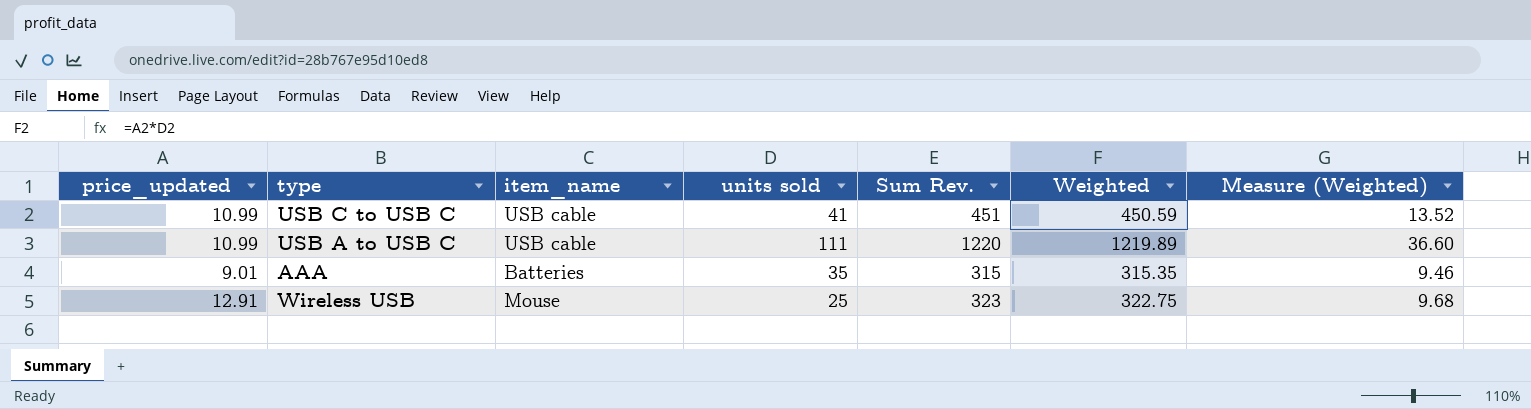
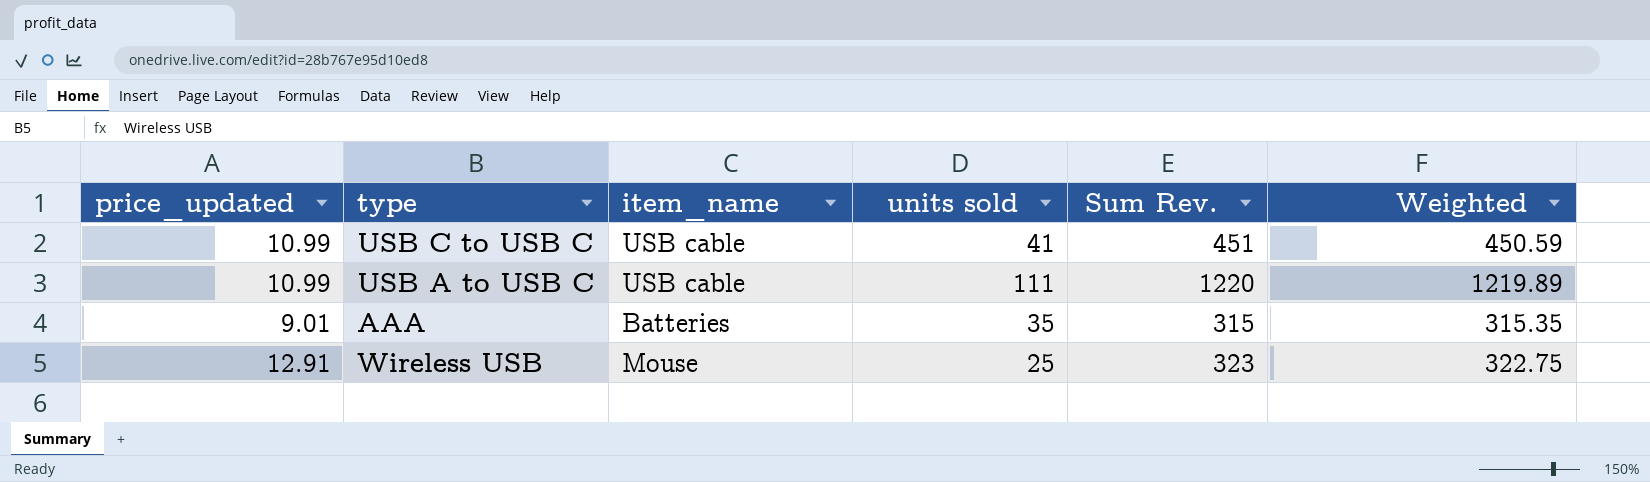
column Measure (Weighted) | formula: [Weighted] * 0.03 -> none

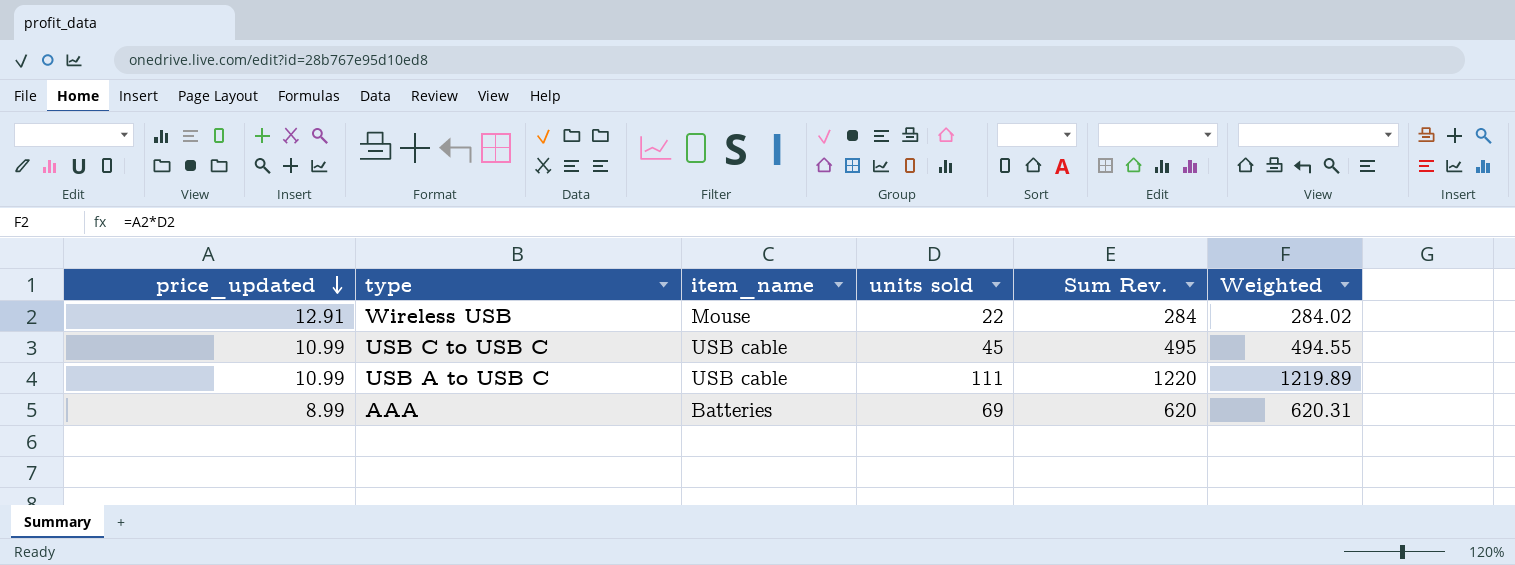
row order: none -> price_updated descending
Wireless USB | units sold: 25 -> 22
Wireless USB | Sum Rev.: 323 -> 284
Wireless USB | Weighted: 322.75 -> 284.02
USB C to USB C | units sold: 41 -> 45
USB C to USB C | Sum Rev.: 451 -> 495
USB C to USB C | Weighted: 450.59 -> 494.55
AAA | price_updated: 9.01 -> 8.99
AAA | units sold: 35 -> 69
AAA | Sum Rev.: 315 -> 620
AAA | Weighted: 315.35 -> 620.31

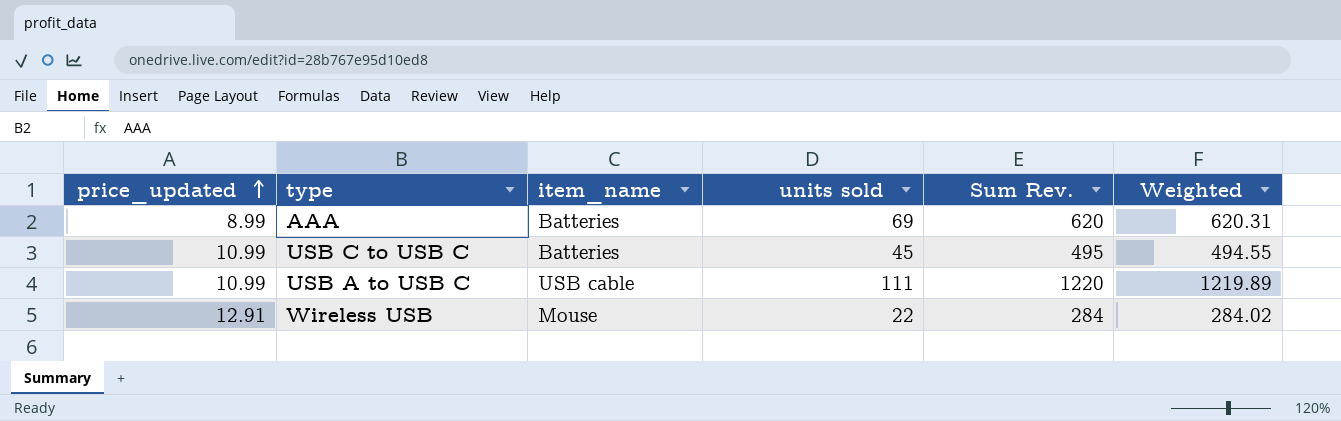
row order: price_updated descending -> price_updated ascending
USB C to USB C | item_name: USB cable -> Batteries

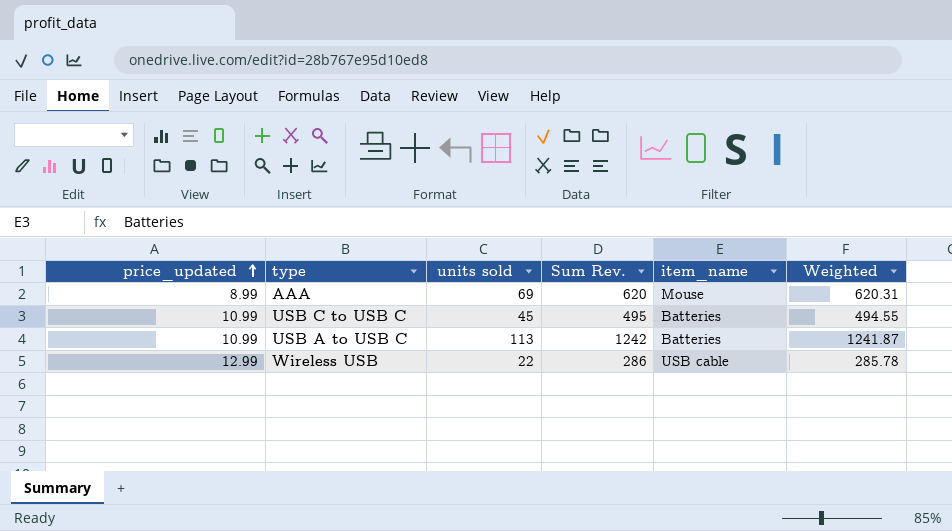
column item_name | position: 3 -> 5
AAA | item_name: Batteries -> Mouse
USB A to USB C | units sold: 111 -> 113
USB A to USB C | Sum Rev.: 1220 -> 1242
USB A to USB C | item_name: USB cable -> Batteries
USB A to USB C | Weighted: 1219.89 -> 1241.87
Wireless USB | price_updated: 12.91 -> 12.99
Wireless USB | Sum Rev.: 284 -> 286
Wireless USB | item_name: Mouse -> USB cable
Wireless USB | Weighted: 284.02 -> 285.78

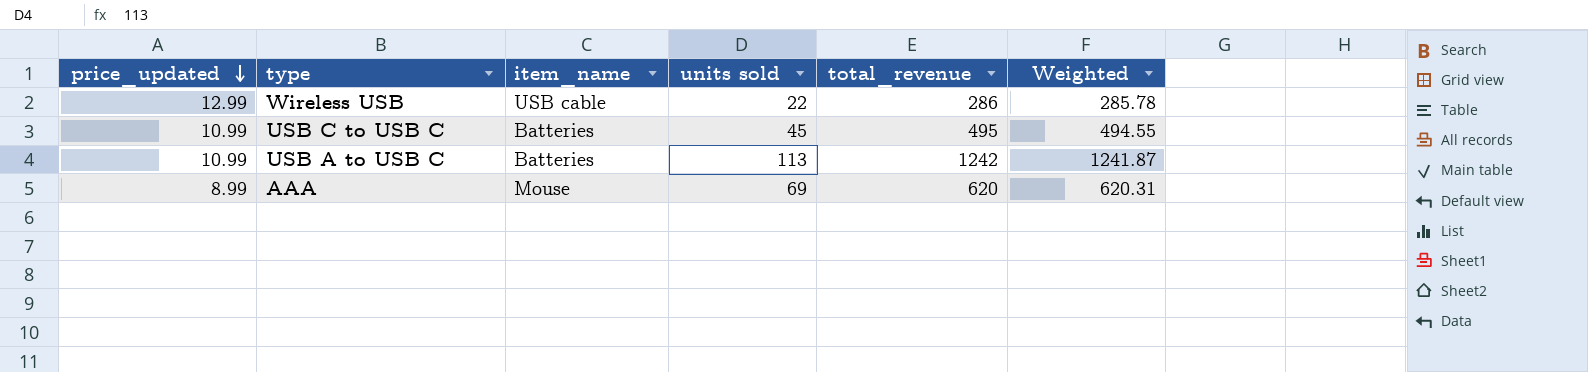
row order: price_updated ascending -> price_updated descending
column item_name | position: 5 -> 3
column name: Sum Rev. -> total_revenue

